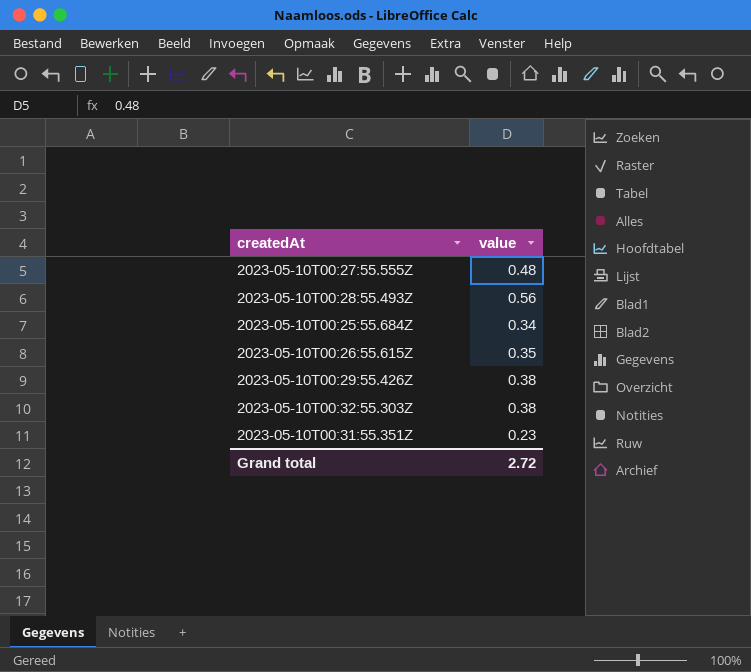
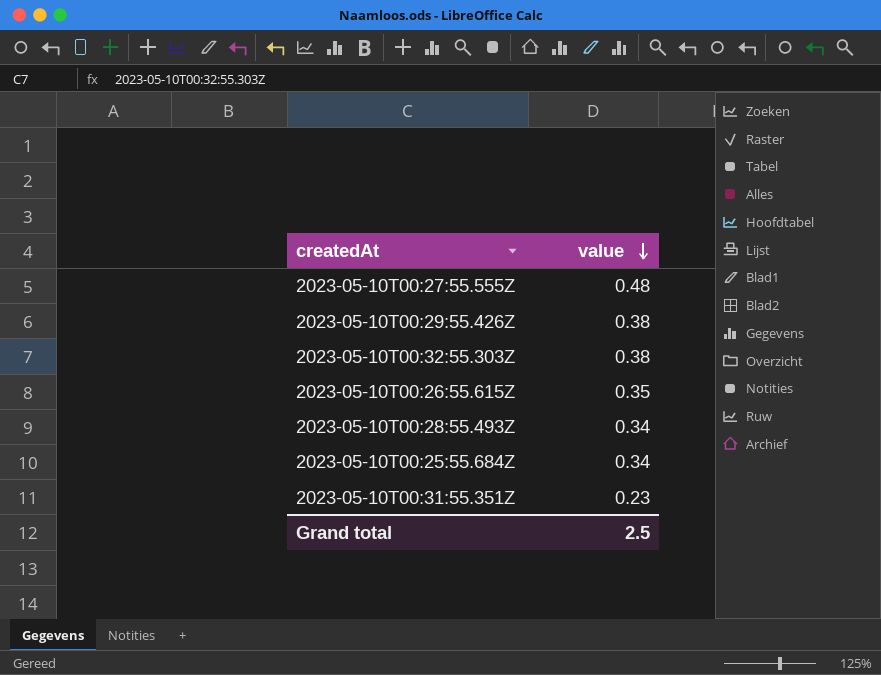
row order: none -> value descending
2023-05-10T00:28:55.493Z | value: 0.56 -> 0.34
Grand total | value: 2.72 -> 2.5

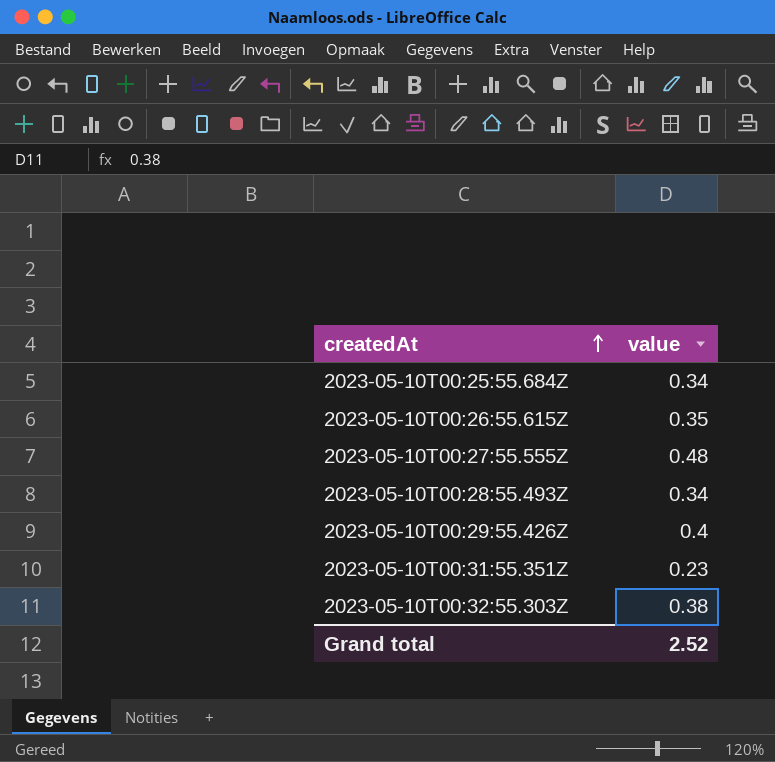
row order: value descending -> createdAt ascending
2023-05-10T00:29:55.426Z | value: 0.38 -> 0.4
Grand total | value: 2.5 -> 2.52

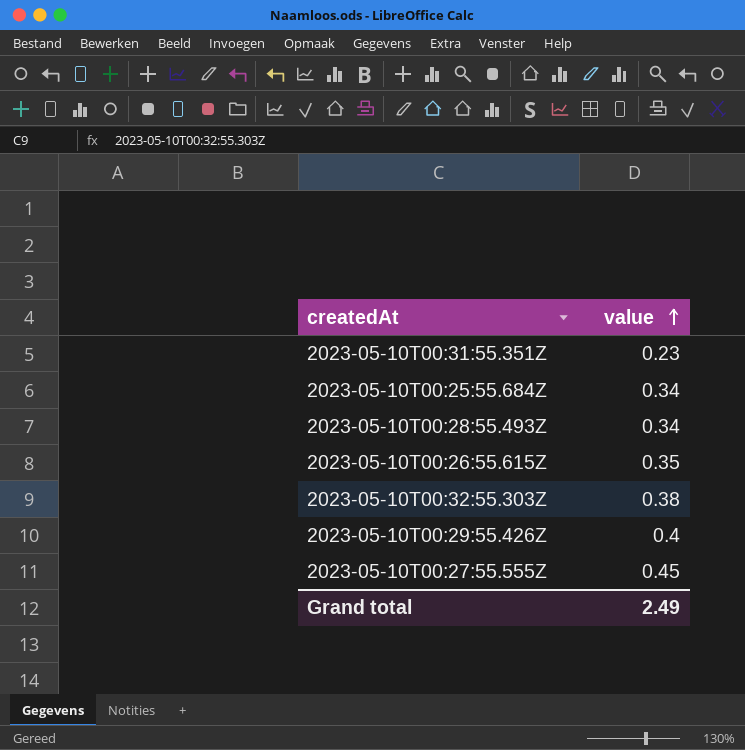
row order: createdAt ascending -> value ascending
2023-05-10T00:27:55.555Z | value: 0.48 -> 0.45
Grand total | value: 2.52 -> 2.49

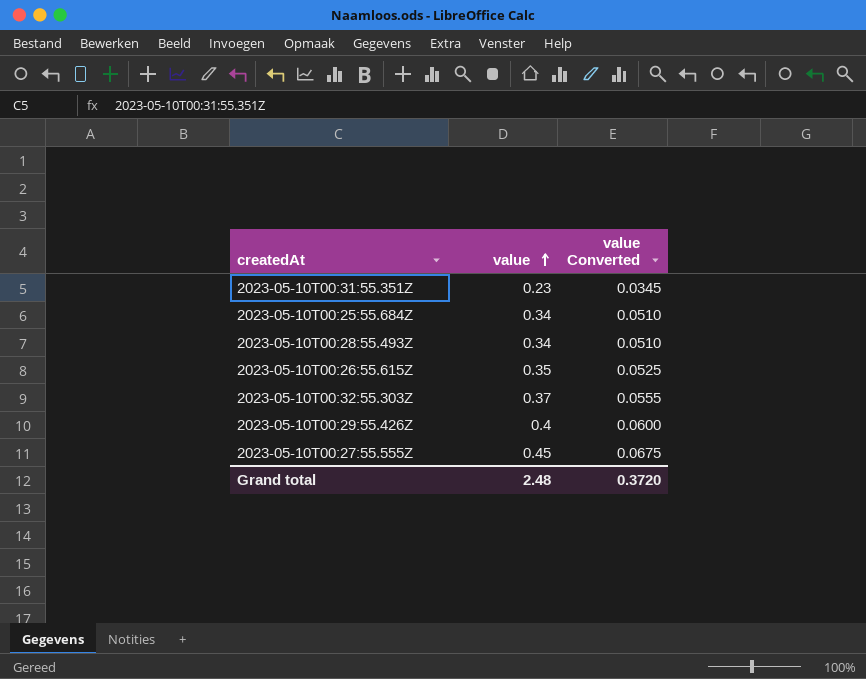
column value Converted | formula: none -> [value] * 0.15
2023-05-10T00:32:55.303Z | value: 0.38 -> 0.37
Grand total | value: 2.49 -> 2.48

